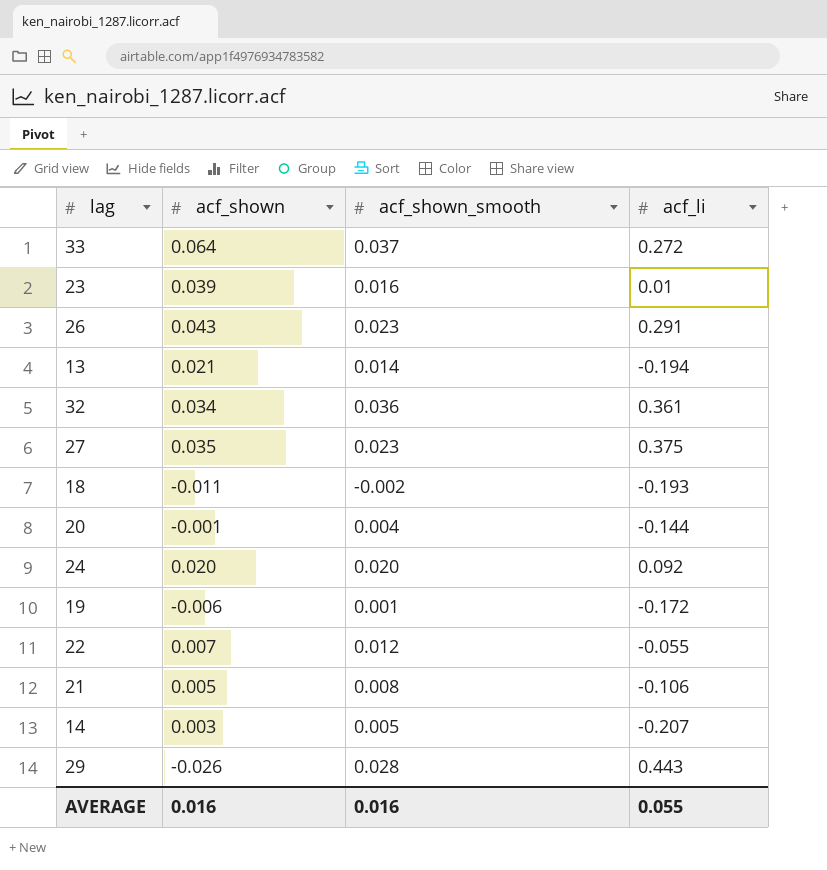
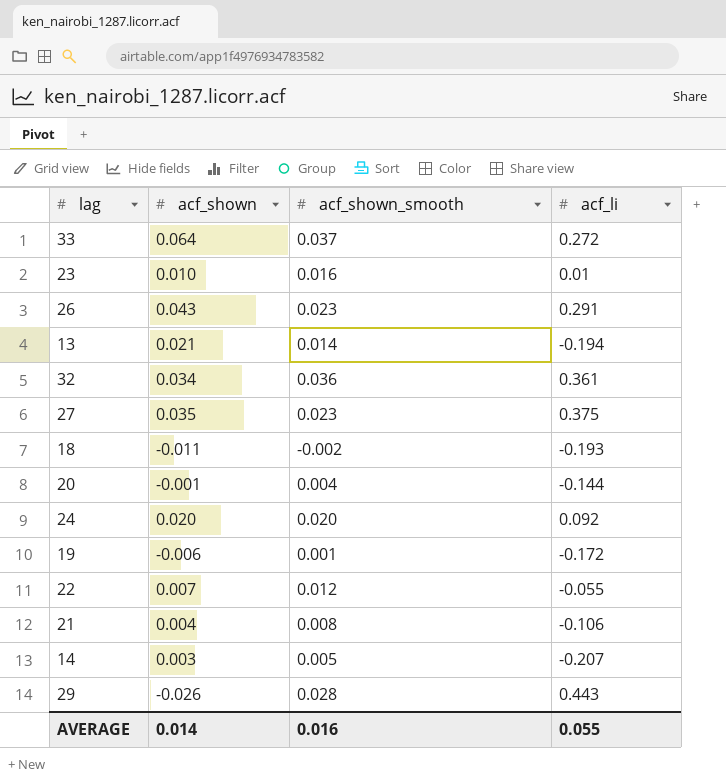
23 | acf_shown: 0.039 -> 0.010
21 | acf_shown: 0.005 -> 0.004
AVERAGE | acf_shown: 0.016 -> 0.014

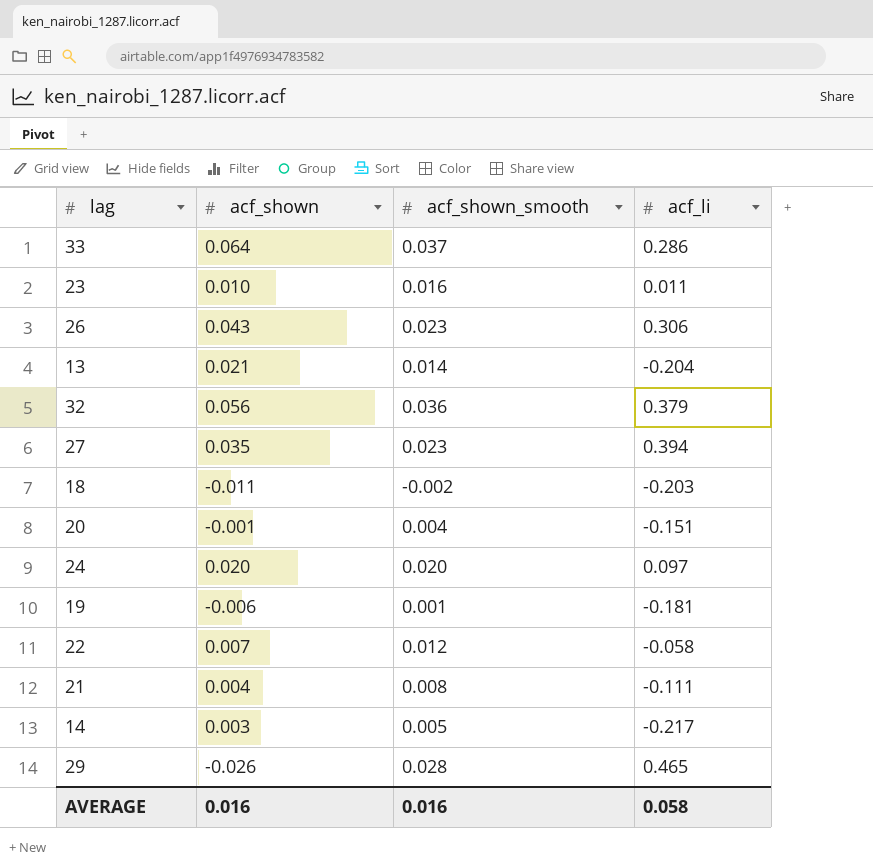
33 | acf_li: 0.272 -> 0.286
23 | acf_li: 0.01 -> 0.011
26 | acf_li: 0.291 -> 0.306
13 | acf_li: -0.194 -> -0.204
32 | acf_shown: 0.034 -> 0.056
32 | acf_li: 0.361 -> 0.379
27 | acf_li: 0.375 -> 0.394
18 | acf_li: -0.193 -> -0.203
20 | acf_li: -0.144 -> -0.151
24 | acf_li: 0.092 -> 0.097
19 | acf_li: -0.172 -> -0.181
22 | acf_li: -0.055 -> -0.058
21 | acf_li: -0.106 -> -0.111
14 | acf_li: -0.207 -> -0.217
29 | acf_li: 0.443 -> 0.465
AVERAGE | acf_shown: 0.014 -> 0.016
AVERAGE | acf_li: 0.055 -> 0.058

